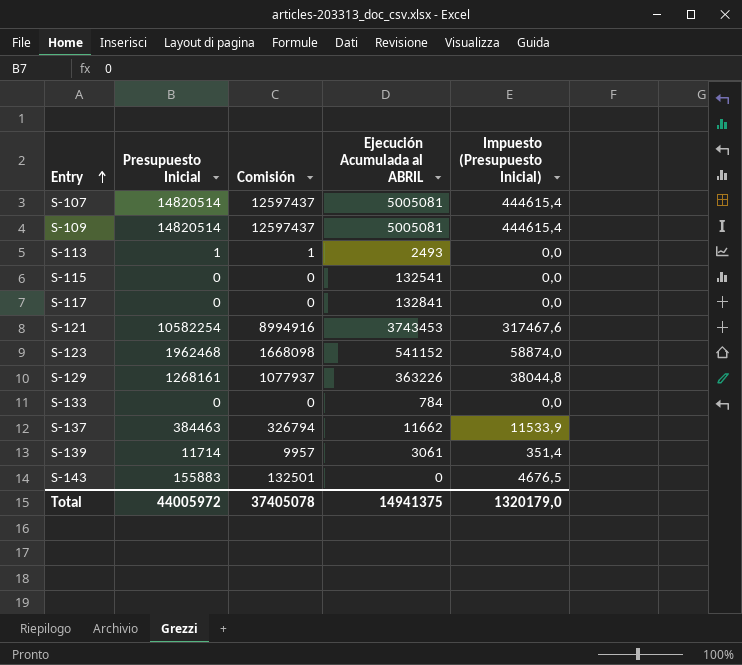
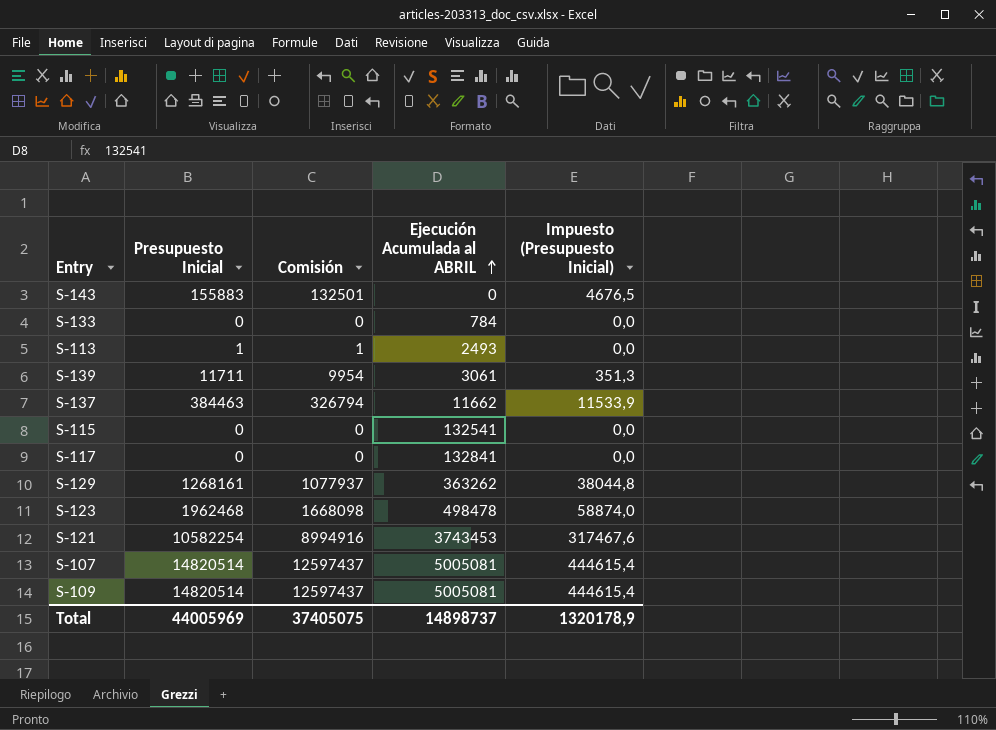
row order: Entry ascending -> Ejecución Acumulada al ABRIL ascending
S-139 | Presupuesto Inicial: 11714 -> 11711
S-139 | Comisión: 9957 -> 9954
S-139 | Impuesto (Presupuesto Inicial): 351,4 -> 351,3
S-129 | Ejecución Acumulada al ABRIL: 363226 -> 363262
S-123 | Ejecución Acumulada al ABRIL: 541152 -> 498478
Total | Presupuesto Inicial: 44005972 -> 44005969
Total | Comisión: 37405078 -> 37405075
Total | Ejecución Acumulada al ABRIL: 14941375 -> 14898737
Total | Impuesto (Presupuesto Inicial): 1320179,0 -> 1320178,9

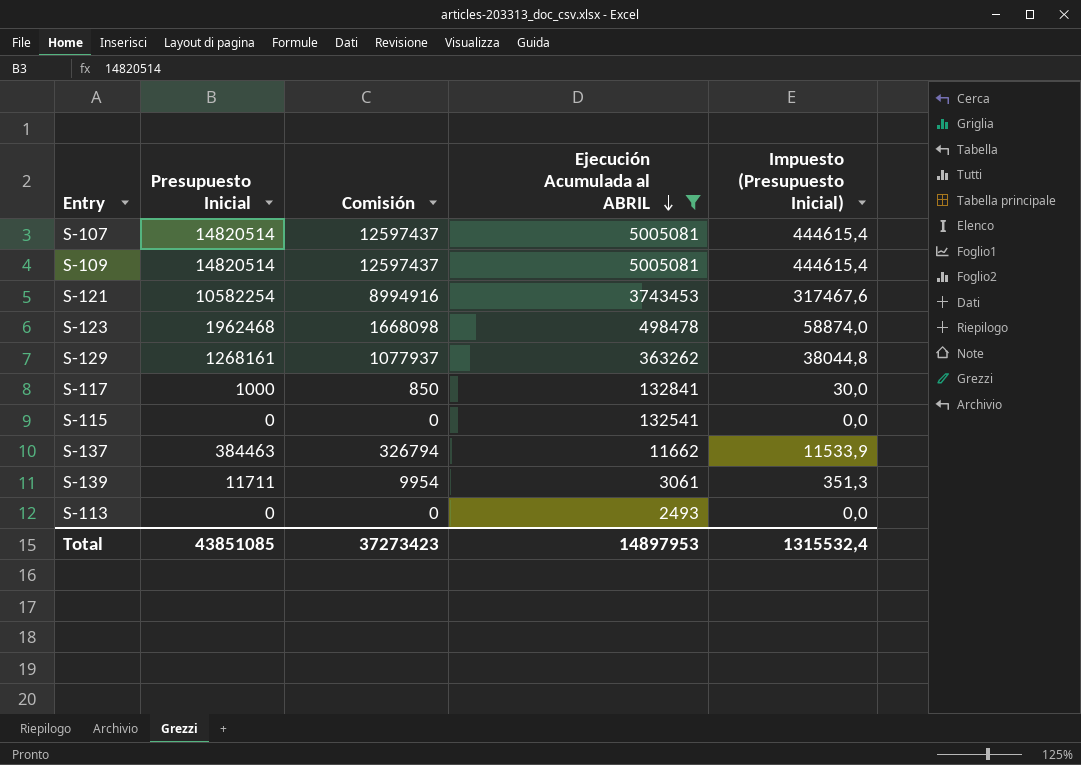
filter: none -> Ejecución Acumulada al ABRIL >= 2493
row order: Ejecución Acumulada al ABRIL ascending -> Ejecución Acumulada al ABRIL descending
S-117 | Presupuesto Inicial: 0 -> 1000
S-117 | Comisión: 0 -> 850
S-117 | Impuesto (Presupuesto Inicial): 0,0 -> 30,0
S-113 | Presupuesto Inicial: 1 -> 0
S-113 | Comisión: 1 -> 0
Total | Presupuesto Inicial: 44005969 -> 43851085
Total | Comisión: 37405075 -> 37273423
Total | Ejecución Acumulada al ABRIL: 14898737 -> 14897953
Total | Impuesto (Presupuesto Inicial): 1320178,9 -> 1315532,4

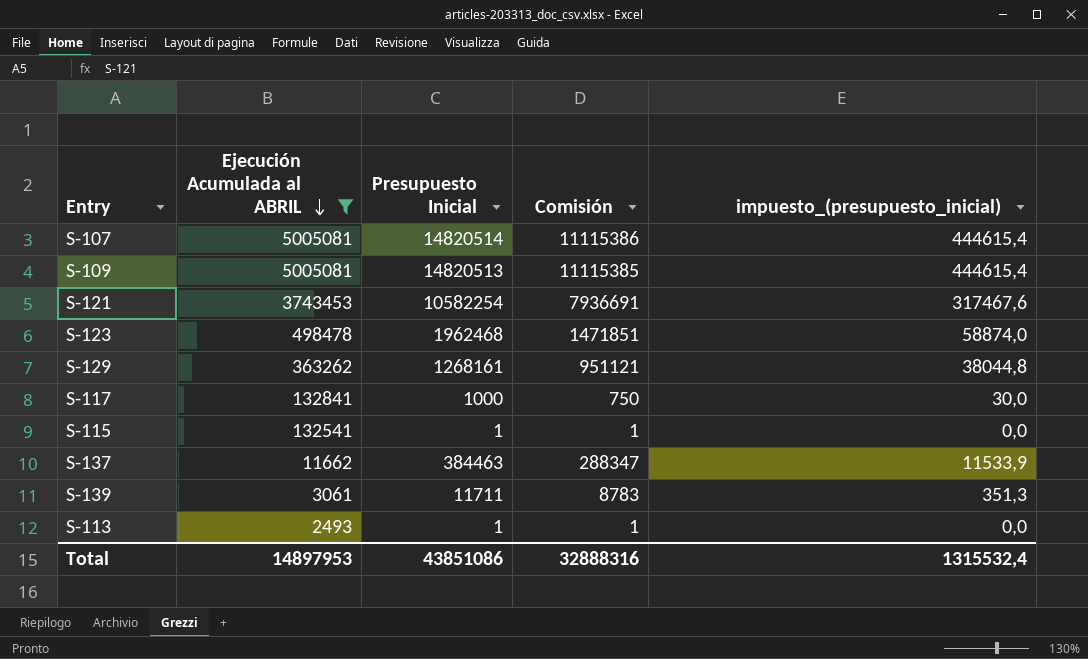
column Ejecución Acumulada al ABRIL | position: 4 -> 2
column Comisión | formula: [Presupuesto Inicial] * 0,85 -> [Presupuesto Inicial] * 0,75
column name: Impuesto (Presupuesto Inicial) -> impuesto_(presupuesto_inicial)
S-109 | Presupuesto Inicial: 14820514 -> 14820513
S-115 | Presupuesto Inicial: 0 -> 1
S-113 | Presupuesto Inicial: 0 -> 1
Total | Presupuesto Inicial: 43851085 -> 43851086
Total | Comisión: 37273423 -> 32888316

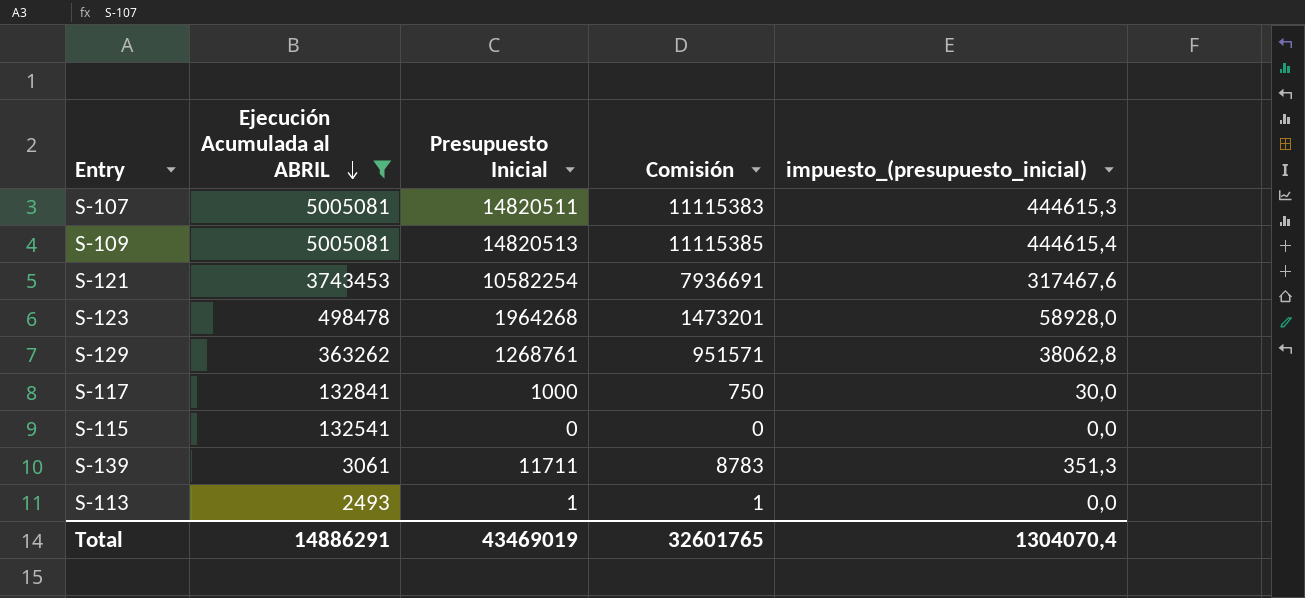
row S-137: 11662 | 384463 | 288347 | 11533,9 -> none
S-107 | Presupuesto Inicial: 14820514 -> 14820511
S-107 | Comisión: 11115386 -> 11115383
S-107 | impuesto_(presupuesto_inicial): 444615,4 -> 444615,3
S-123 | Presupuesto Inicial: 1962468 -> 1964268
S-123 | Comisión: 1471851 -> 1473201
S-123 | impuesto_(presupuesto_inicial): 58874,0 -> 58928,0
S-129 | Presupuesto Inicial: 1268161 -> 1268761
S-129 | Comisión: 951121 -> 951571
S-129 | impuesto_(presupuesto_inicial): 38044,8 -> 38062,8
S-115 | Presupuesto Inicial: 1 -> 0
S-115 | Comisión: 1 -> 0
Total | Ejecución Acumulada al ABRIL: 14897953 -> 14886291
Total | Presupuesto Inicial: 43851086 -> 43469019
Total | Comisión: 32888316 -> 32601765
Total | impuesto_(presupuesto_inicial): 1315532,4 -> 1304070,4

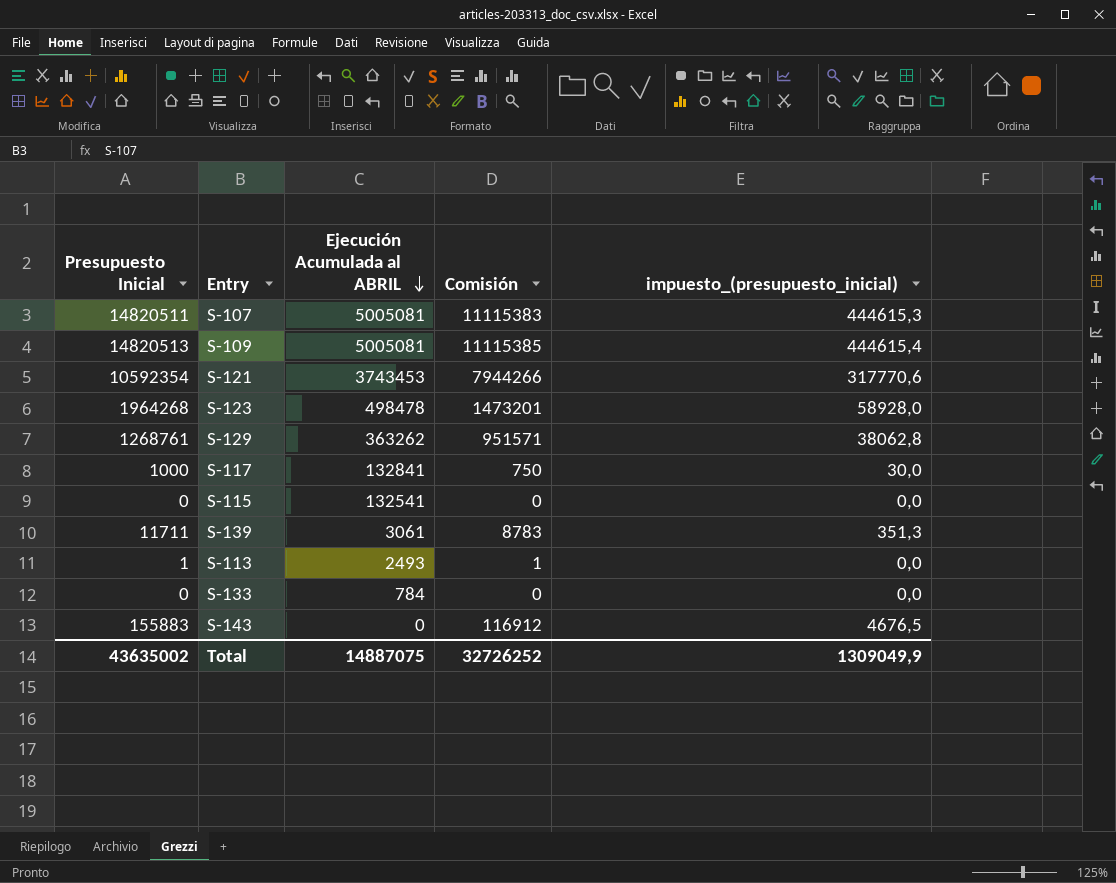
filter: Ejecución Acumulada al ABRIL >= 2493 -> none
column Presupuesto Inicial | position: 3 -> 1
S-121 | Presupuesto Inicial: 10582254 -> 10592354
S-121 | Comisión: 7936691 -> 7944266
S-121 | impuesto_(presupuesto_inicial): 317467,6 -> 317770,6
Total | Presupuesto Inicial: 43469019 -> 43635002
Total | Ejecución Acumulada al ABRIL: 14886291 -> 14887075
Total | Comisión: 32601765 -> 32726252
Total | impuesto_(presupuesto_inicial): 1304070,4 -> 1309049,9

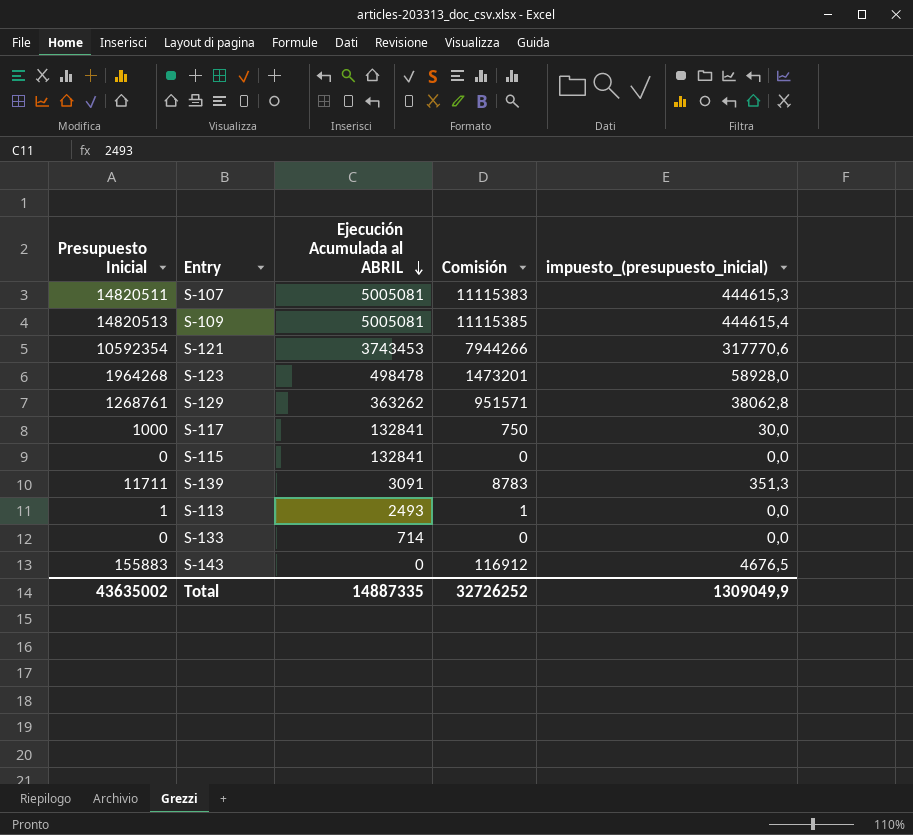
S-115 | Ejecución Acumulada al ABRIL: 132541 -> 132841
S-139 | Ejecución Acumulada al ABRIL: 3061 -> 3091
S-133 | Ejecución Acumulada al ABRIL: 784 -> 714
Total | Ejecución Acumulada al ABRIL: 14887075 -> 14887335

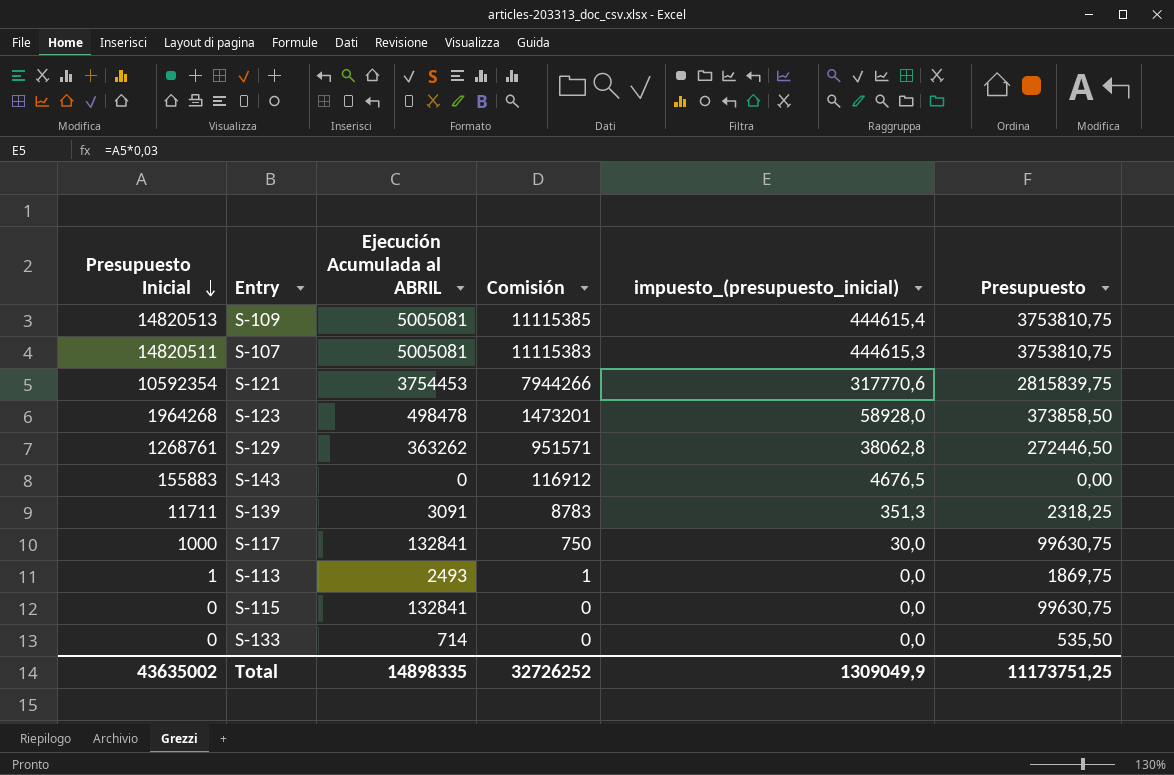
row order: Ejecución Acumulada al ABRIL descending -> Presupuesto Inicial descending
column Presupuesto | formula: none -> [Ejecución Acumulada al ABRIL] * 0,75
S-121 | Ejecución Acumulada al ABRIL: 3743453 -> 3754453
Total | Ejecución Acumulada al ABRIL: 14887335 -> 14898335

